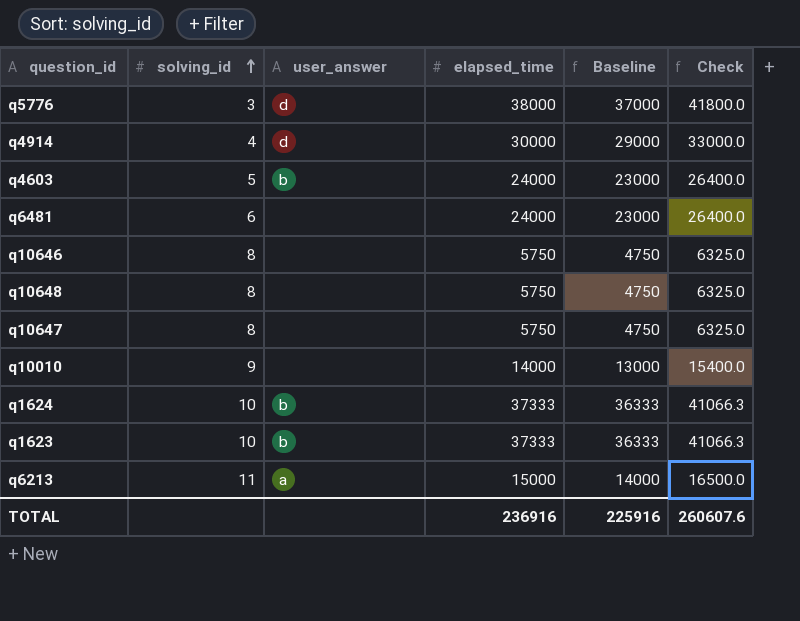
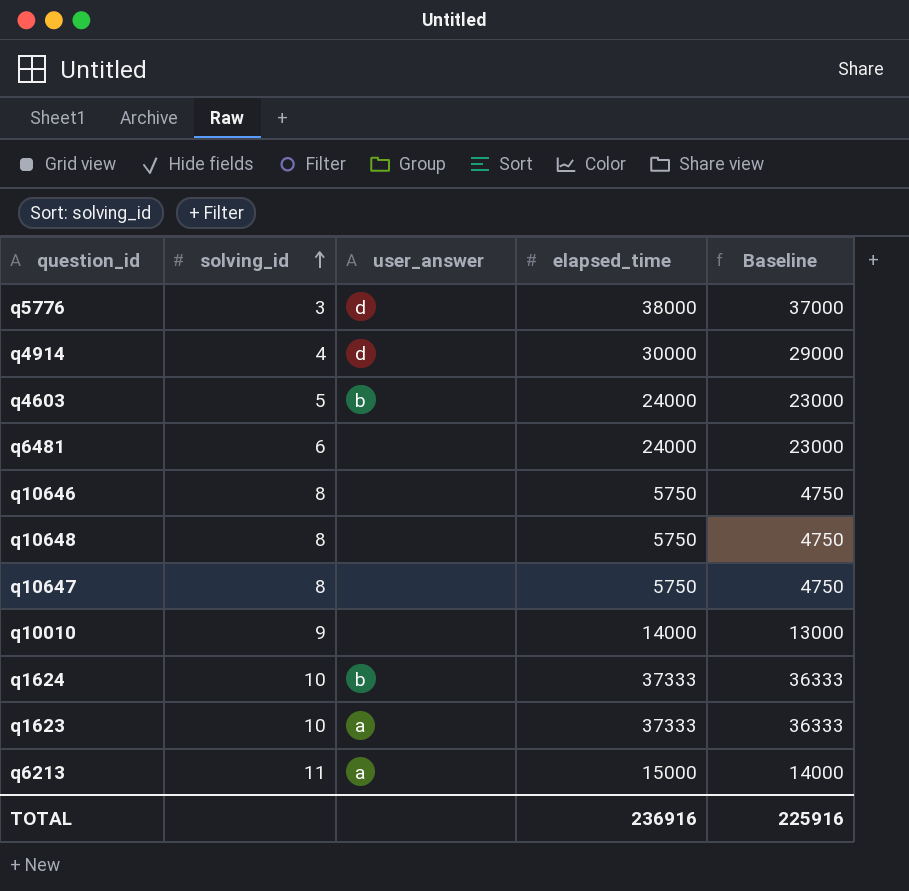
column Check | formula: [elapsed_time] * 1.1 -> none
q1623 | user_answer: b -> a

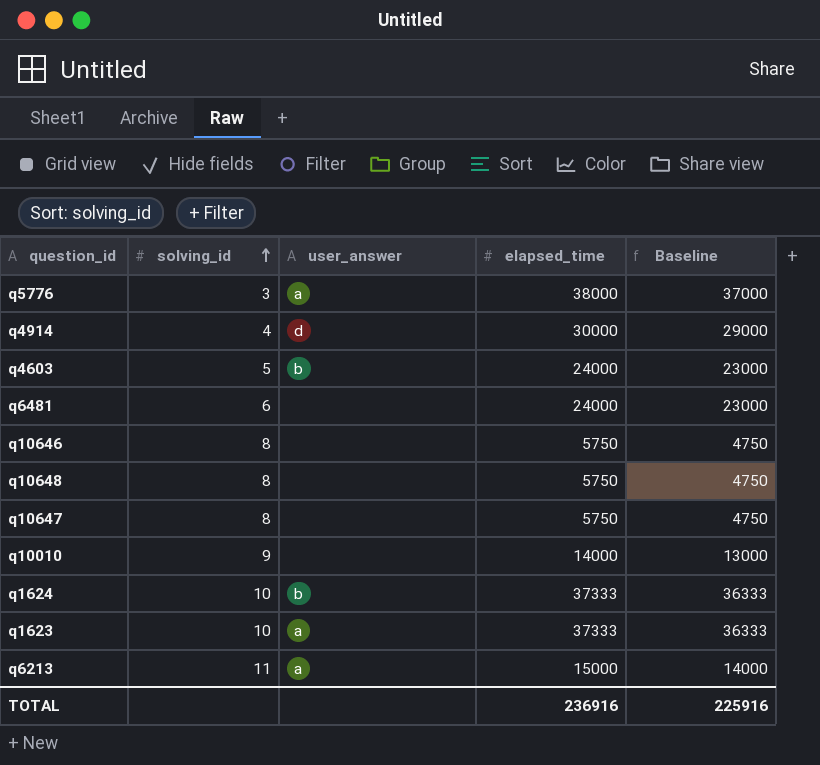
q5776 | user_answer: d -> a

